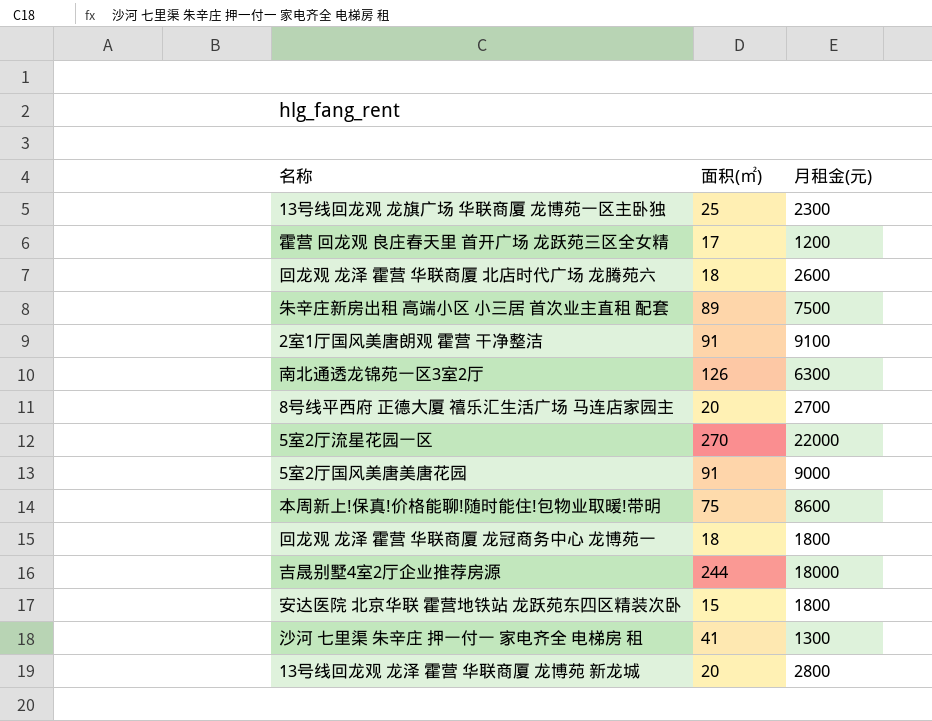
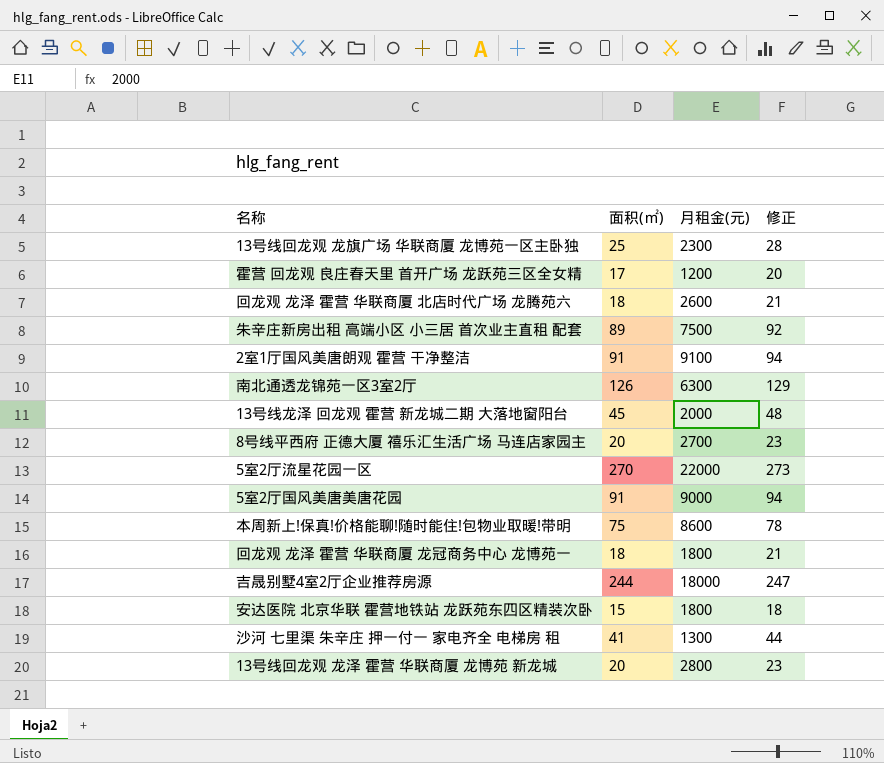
column 修正 | formula: none -> [面积(㎡)] + 3
row 13号线龙泽 回龙观 霍营 新龙城二期 大落地窗阳台: none -> 45 | 2000 | 48

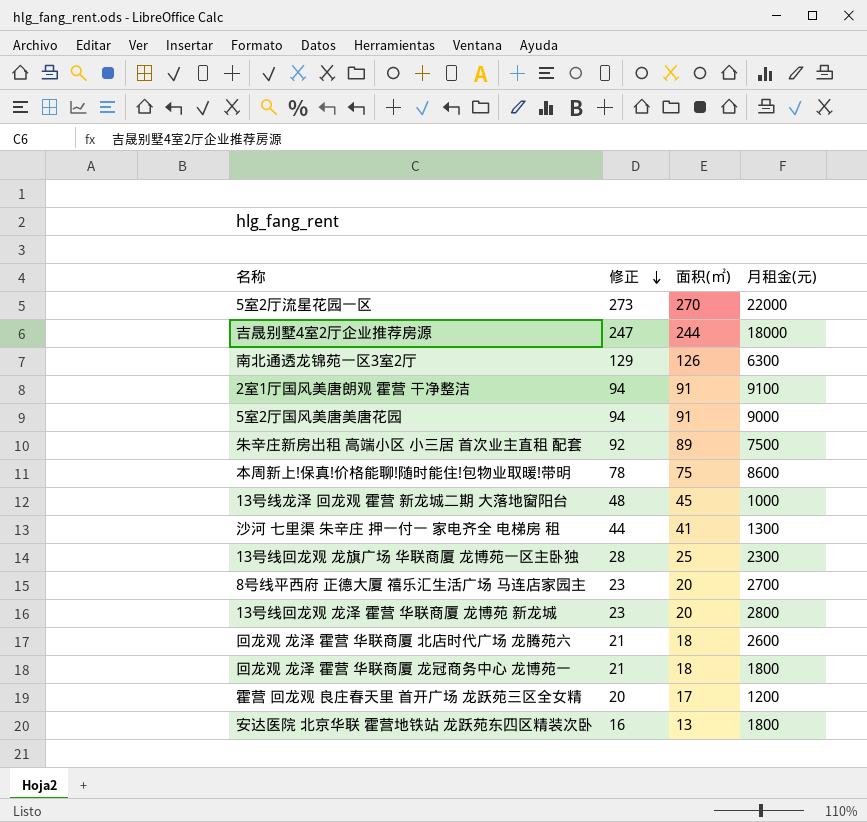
row order: none -> 修正 descending
column 修正 | position: 4 -> 2
13号线龙泽 回龙观 霍营 新龙城二期 大落地窗阳台 | 月租金(元): 2000 -> 1000
安达医院 北京华联 霍营地铁站 龙跃苑东四区精装次卧 | 修正: 18 -> 16
安达医院 北京华联 霍营地铁站 龙跃苑东四区精装次卧 | 面积(㎡): 15 -> 13

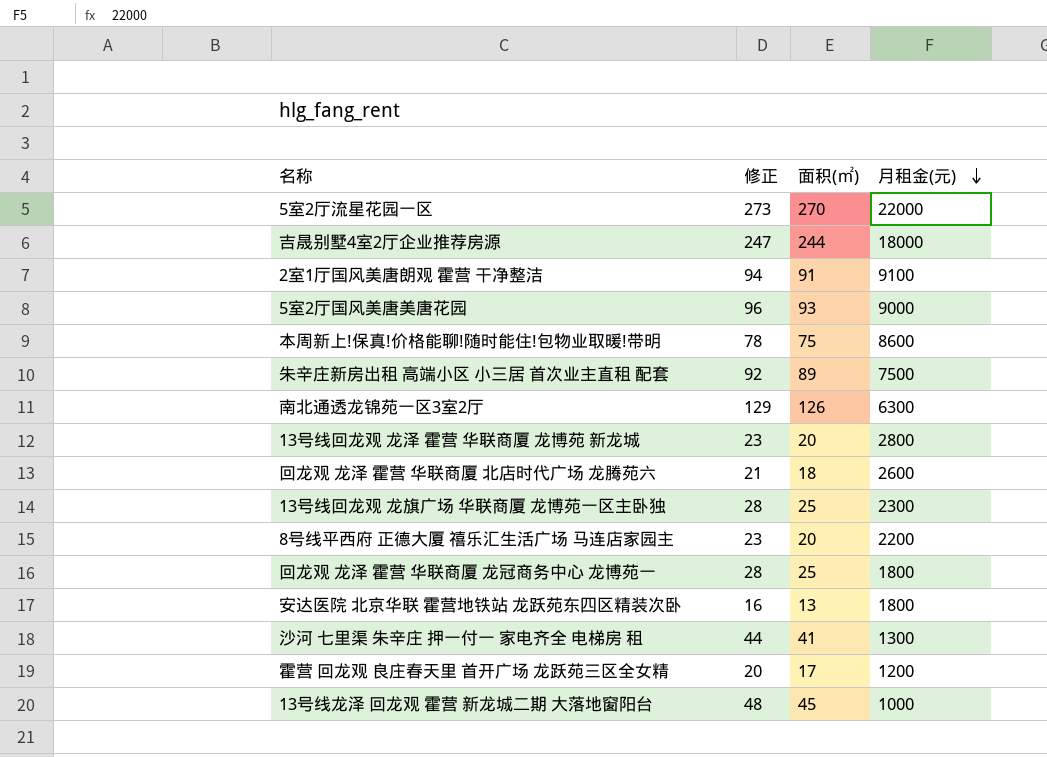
row order: 修正 descending -> 月租金(元) descending
5室2厅国风美唐美唐花园 | 修正: 94 -> 96
5室2厅国风美唐美唐花园 | 面积(㎡): 91 -> 93
8号线平西府 正德大厦 禧乐汇生活广场 马连店家园主 | 月租金(元): 2700 -> 2200
回龙观 龙泽 霍营 华联商厦 龙冠商务中心 龙博苑一 | 修正: 21 -> 28
回龙观 龙泽 霍营 华联商厦 龙冠商务中心 龙博苑一 | 面积(㎡): 18 -> 25

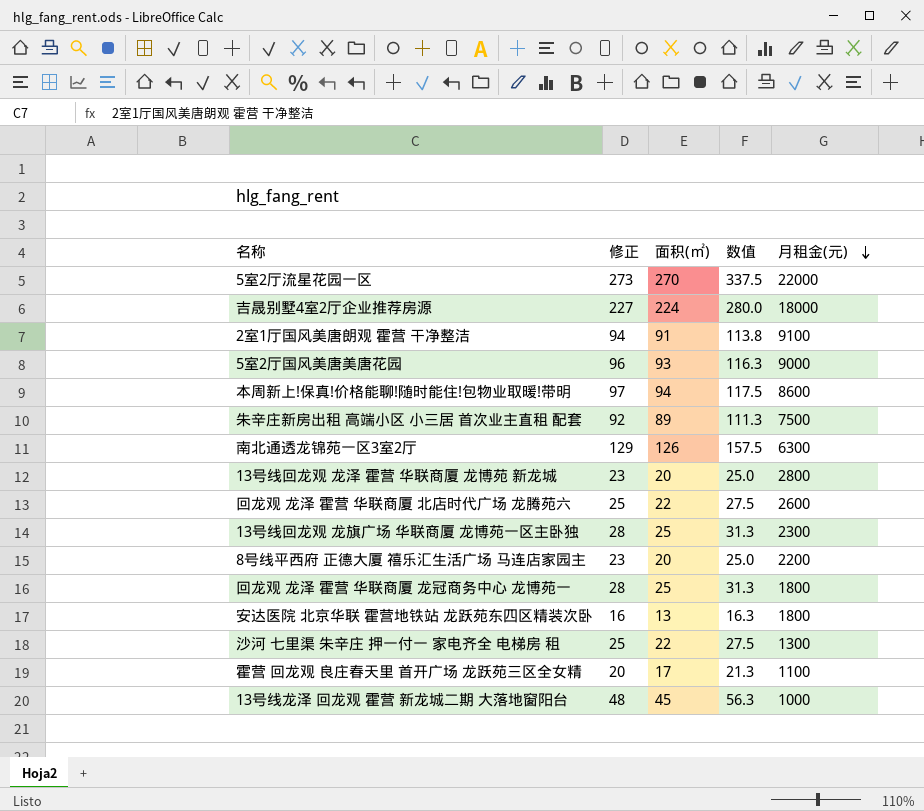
column 数值 | formula: none -> [面积(㎡)] * 1.25
吉晟别墅4室2厅企业推荐房源 | 修正: 247 -> 227
吉晟别墅4室2厅企业推荐房源 | 面积(㎡): 244 -> 224
本周新上!保真!价格能聊!随时能住!包物业取暖!带明 | 修正: 78 -> 97
本周新上!保真!价格能聊!随时能住!包物业取暖!带明 | 面积(㎡): 75 -> 94
回龙观 龙泽 霍营 华联商厦 北店时代广场 龙腾苑六 | 修正: 21 -> 25
回龙观 龙泽 霍营 华联商厦 北店时代广场 龙腾苑六 | 面积(㎡): 18 -> 22
沙河 七里渠 朱辛庄 押一付一 家电齐全 电梯房 租 | 修正: 44 -> 25
沙河 七里渠 朱辛庄 押一付一 家电齐全 电梯房 租 | 面积(㎡): 41 -> 22
霍营 回龙观 良庄春天里 首开广场 龙跃苑三区全女精 | 月租金(元): 1200 -> 1100

